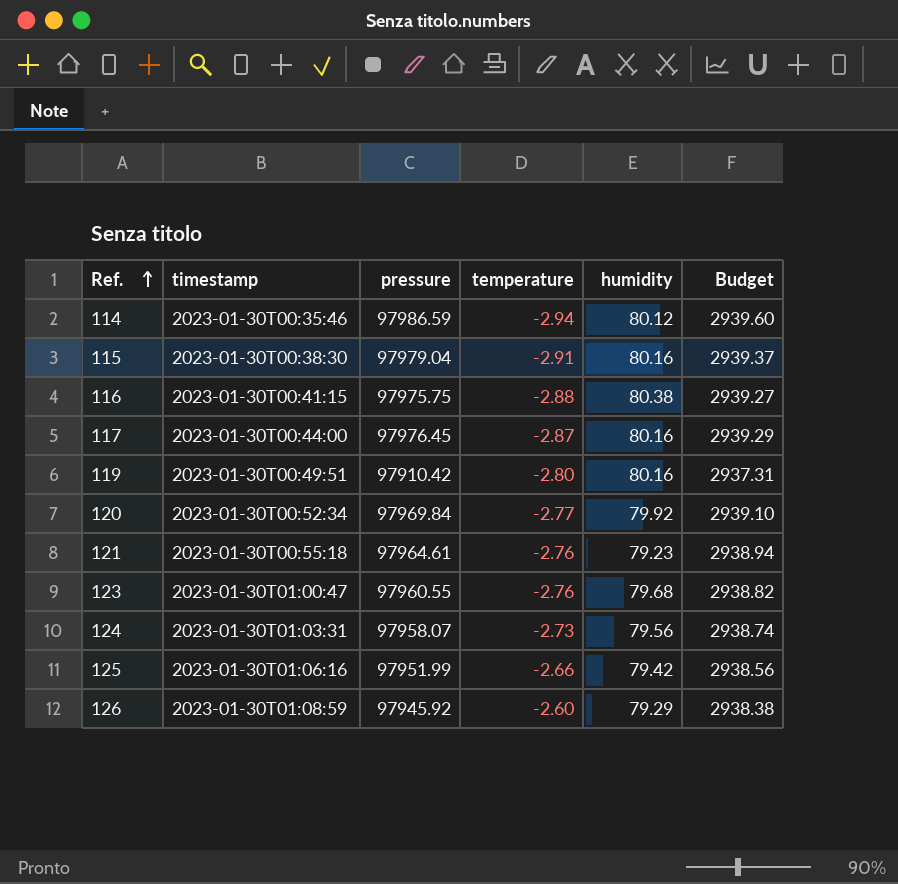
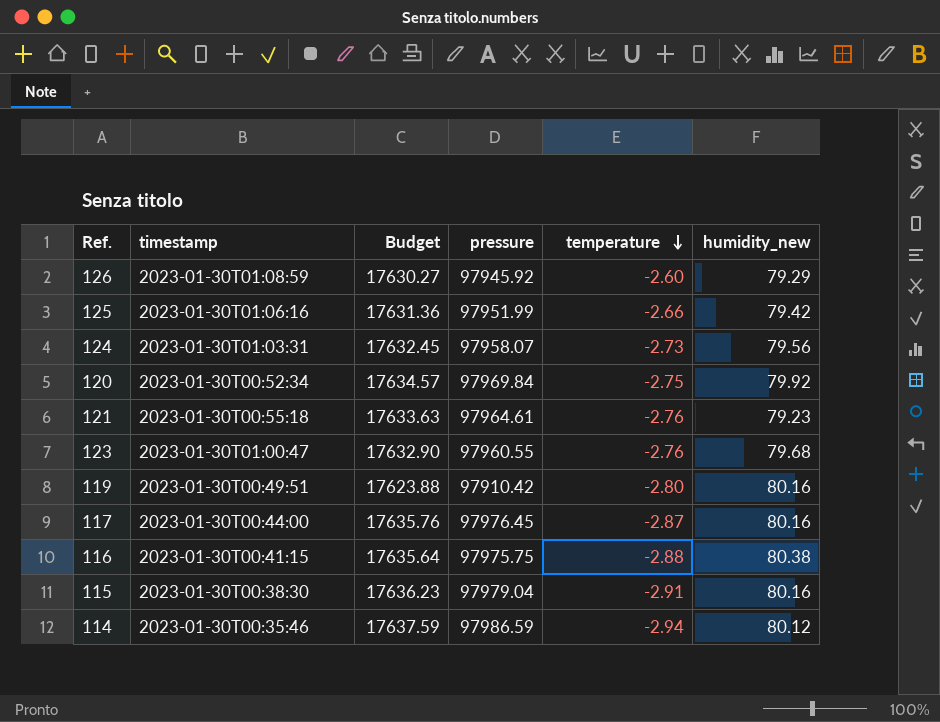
row order: Ref. ascending -> temperature descending
column Budget | formula: [pressure] * 0.03 -> [pressure] * 0.18
column Budget | position: 6 -> 3
column name: humidity -> humidity_new
120 | temperature: -2.77 -> -2.75

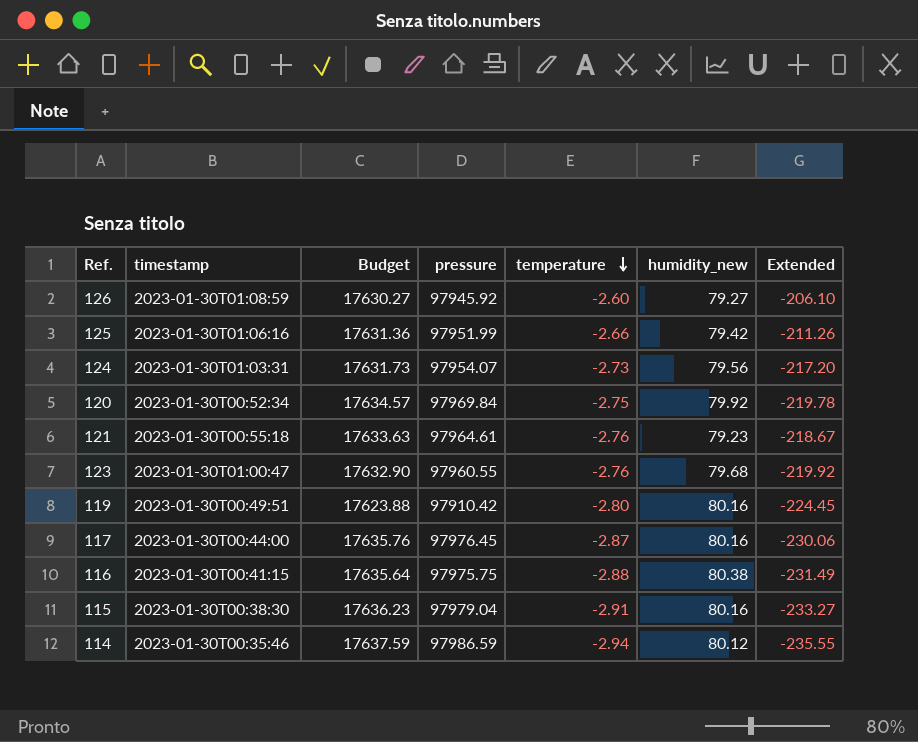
column Extended | formula: none -> [temperature] * [humidity_new]
126 | humidity_new: 79.29 -> 79.27
124 | Budget: 17632.45 -> 17631.73
124 | pressure: 97958.07 -> 97954.07

